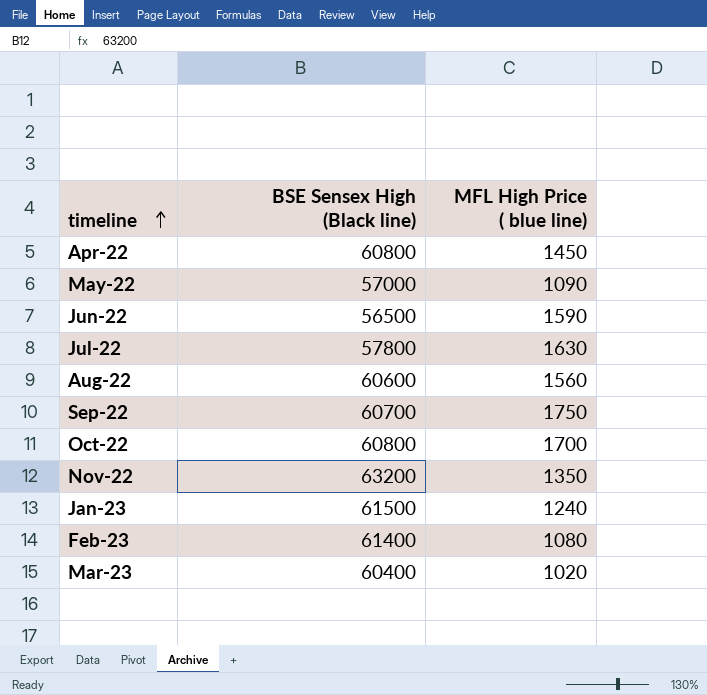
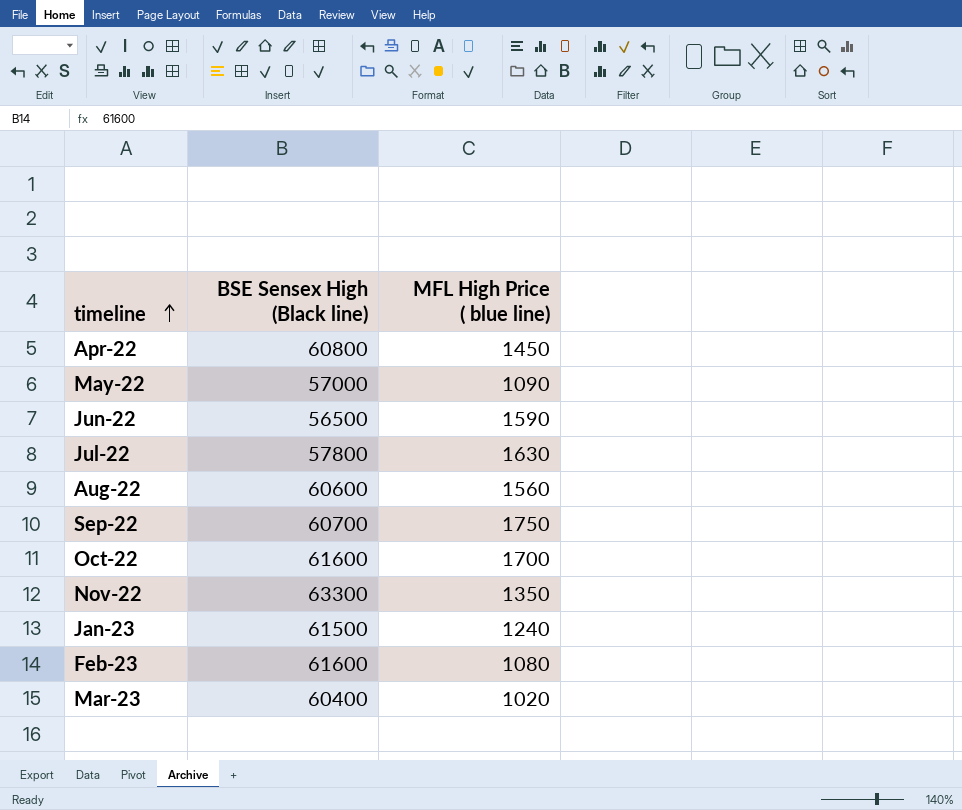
Oct-22 | BSE Sensex High (Black line): 60800 -> 61600
Nov-22 | BSE Sensex High (Black line): 63200 -> 63300
Feb-23 | BSE Sensex High (Black line): 61400 -> 61600

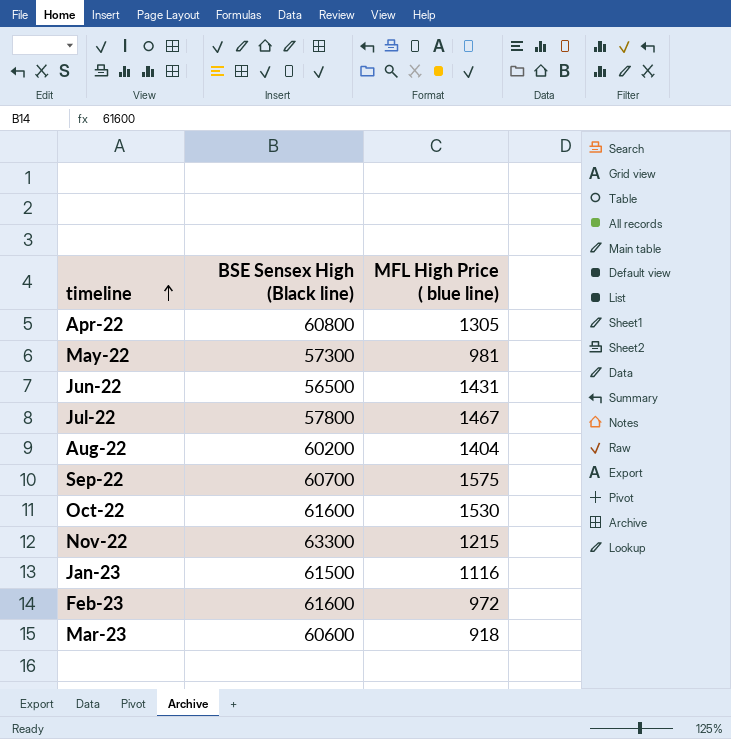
Apr-22 | MFL High Price ( blue line): 1450 -> 1305
May-22 | BSE Sensex High (Black line): 57000 -> 57300
May-22 | MFL High Price ( blue line): 1090 -> 981
Jun-22 | MFL High Price ( blue line): 1590 -> 1431
Jul-22 | MFL High Price ( blue line): 1630 -> 1467
Aug-22 | BSE Sensex High (Black line): 60600 -> 60200
Aug-22 | MFL High Price ( blue line): 1560 -> 1404
Sep-22 | MFL High Price ( blue line): 1750 -> 1575
Oct-22 | MFL High Price ( blue line): 1700 -> 1530
Nov-22 | MFL High Price ( blue line): 1350 -> 1215
Jan-23 | MFL High Price ( blue line): 1240 -> 1116
Feb-23 | MFL High Price ( blue line): 1080 -> 972
Mar-23 | BSE Sensex High (Black line): 60400 -> 60600
Mar-23 | MFL High Price ( blue line): 1020 -> 918

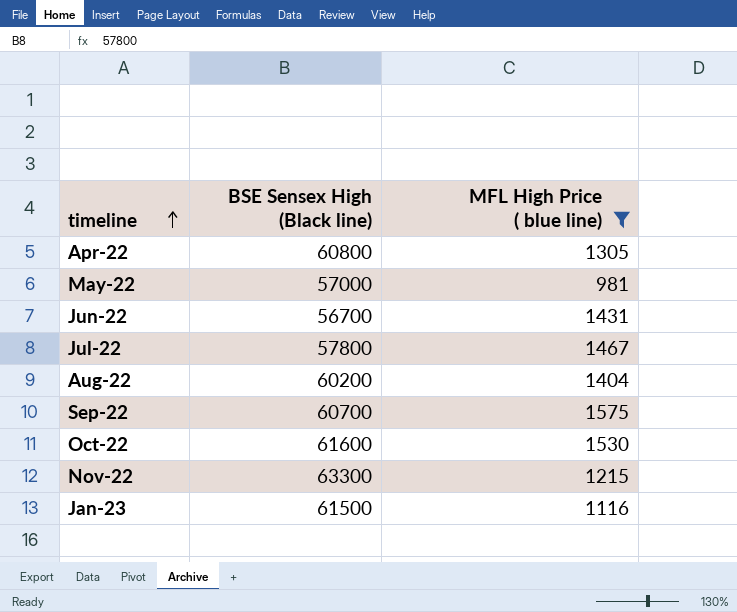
filter: none -> MFL High Price ( blue line) >= 981
May-22 | BSE Sensex High (Black line): 57300 -> 57000
Jun-22 | BSE Sensex High (Black line): 56500 -> 56700

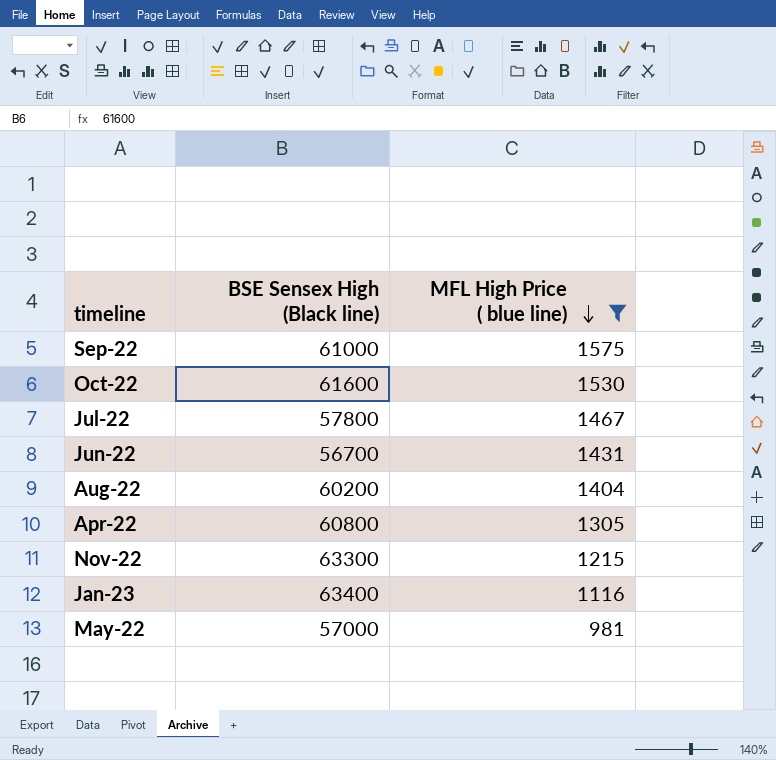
row order: timeline ascending -> MFL High Price ( blue line) descending
Sep-22 | BSE Sensex High (Black line): 60700 -> 61000
Jan-23 | BSE Sensex High (Black line): 61500 -> 63400

